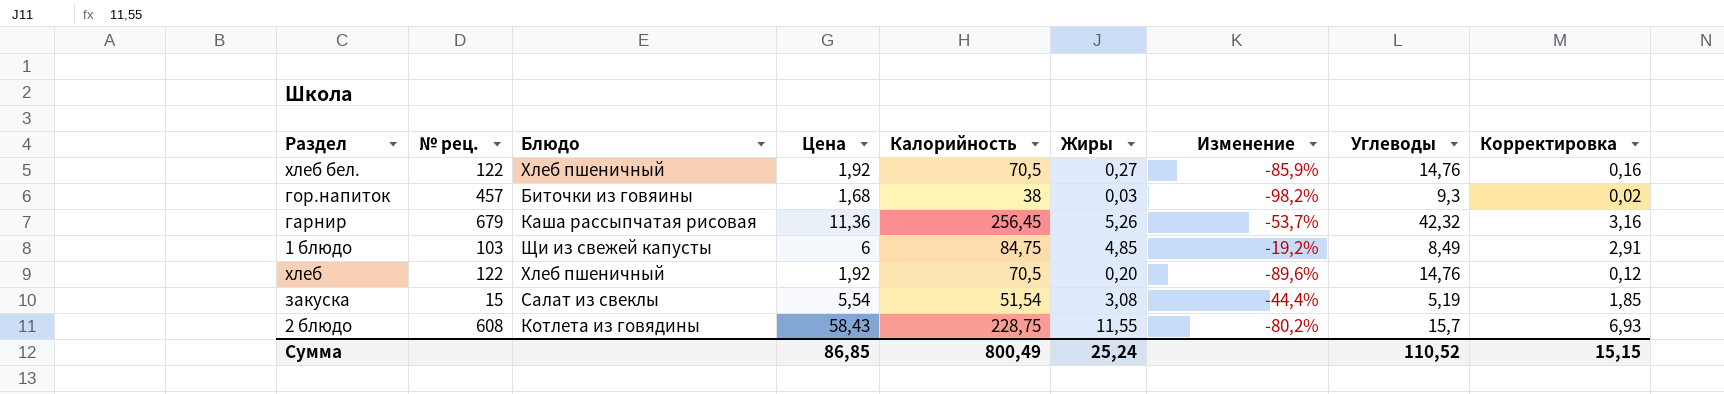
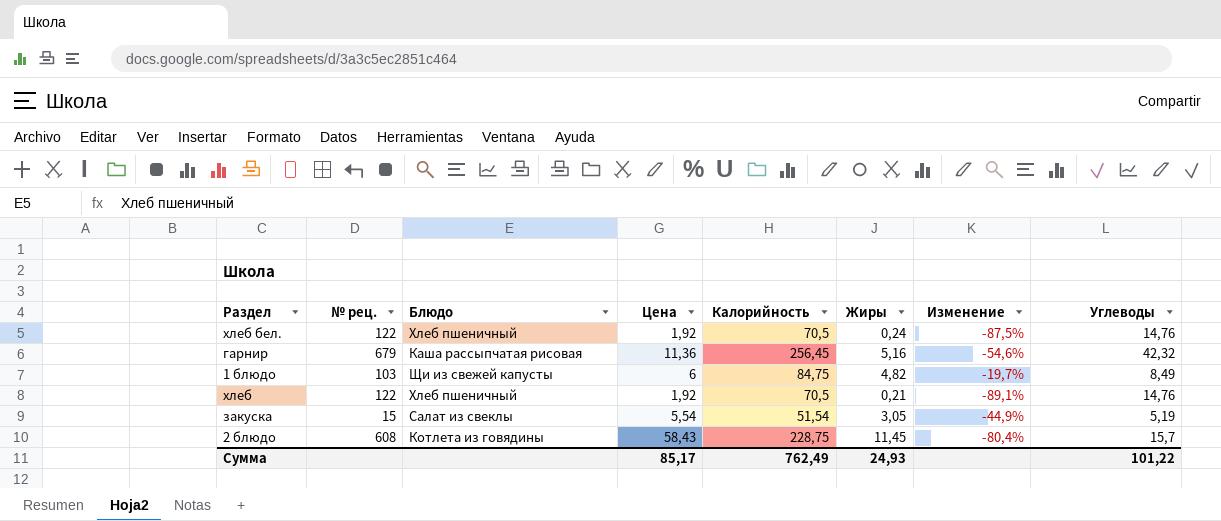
column Корректировка | formula: [Жиры] * 0,6 -> none
row гор.напиток: 457 | Биточки из говяины | 1,68 | 38 | 0,03 | -98,2% | 9,3 | 0,02 -> none
хлеб бел. | Жиры: 0,27 -> 0,24
хлеб бел. | Изменение: -85,9% -> -87,5%
гарнир | Жиры: 5,26 -> 5,16
гарнир | Изменение: -53,7% -> -54,6%
1 блюдо | Жиры: 4,85 -> 4,82
1 блюдо | Изменение: -19,2% -> -19,7%
хлеб | Жиры: 0,20 -> 0,21
хлеб | Изменение: -89,6% -> -89,1%
закуска | Жиры: 3,08 -> 3,05
закуска | Изменение: -44,4% -> -44,9%
2 блюдо | Жиры: 11,55 -> 11,45
2 блюдо | Изменение: -80,2% -> -80,4%
Сумма | Цена: 86,85 -> 85,17
Сумма | Калорийность: 800,49 -> 762,49
Сумма | Жиры: 25,24 -> 24,93
Сумма | Углеводы: 110,52 -> 101,22

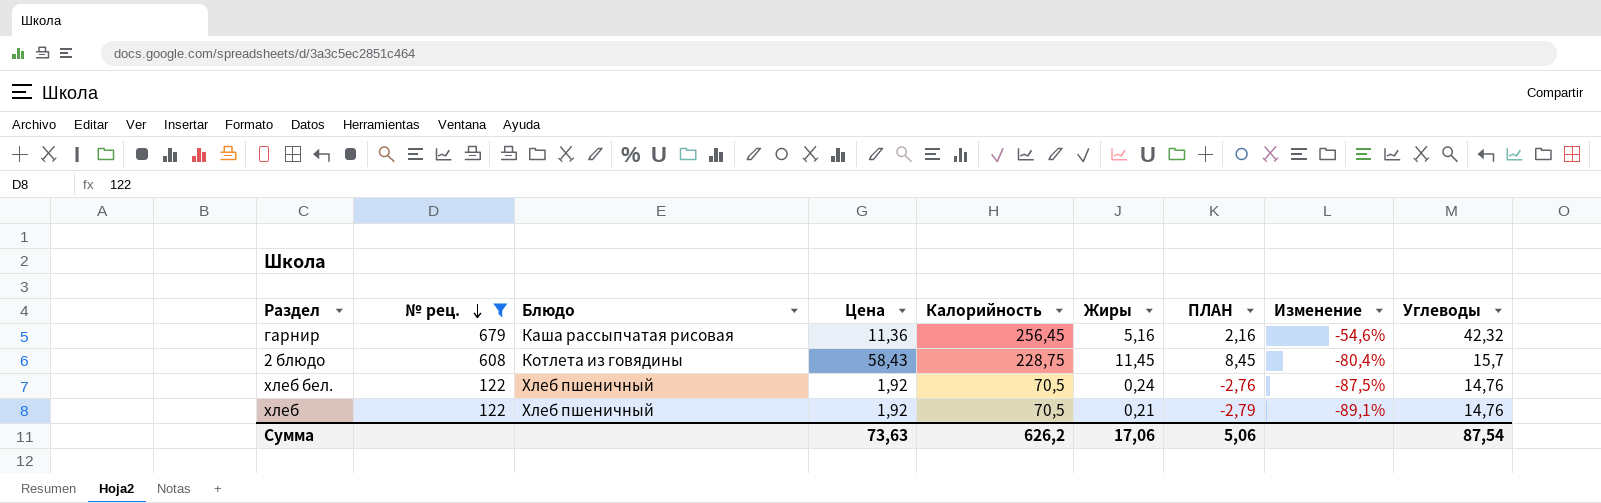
filter: none -> № рец. >= 122
row order: none -> № рец. descending
column ПЛАН | formula: none -> [Жиры] - 3
Сумма | Цена: 85,17 -> 73,63
Сумма | Калорийность: 762,49 -> 626,2
Сумма | Жиры: 24,93 -> 17,06
Сумма | Углеводы: 101,22 -> 87,54

